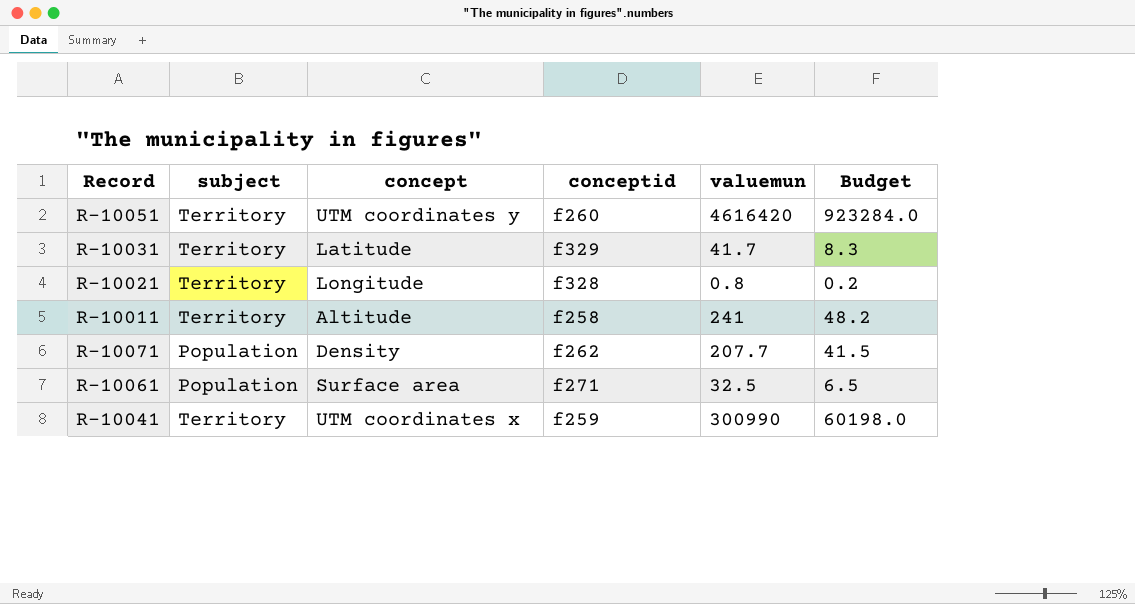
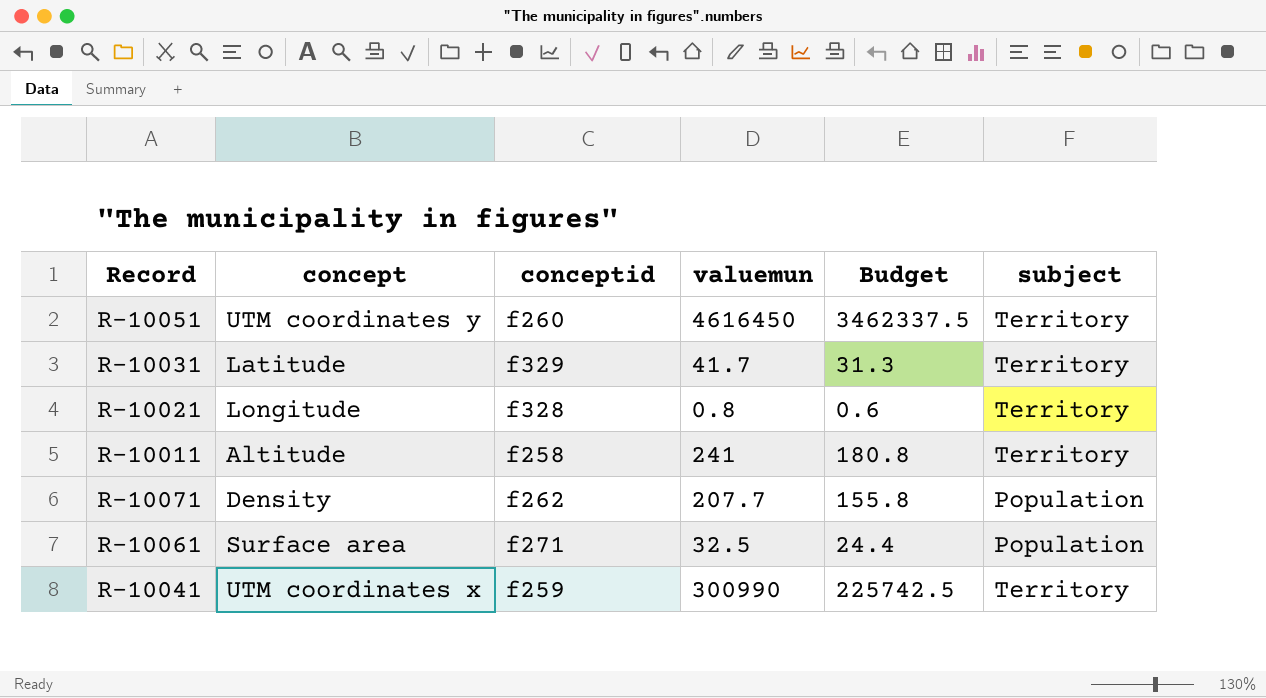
column Budget | formula: [valuemun] * 0.2 -> [valuemun] * 0.75
column subject | position: 2 -> 6
R-10051 | valuemun: 4616420 -> 4616450

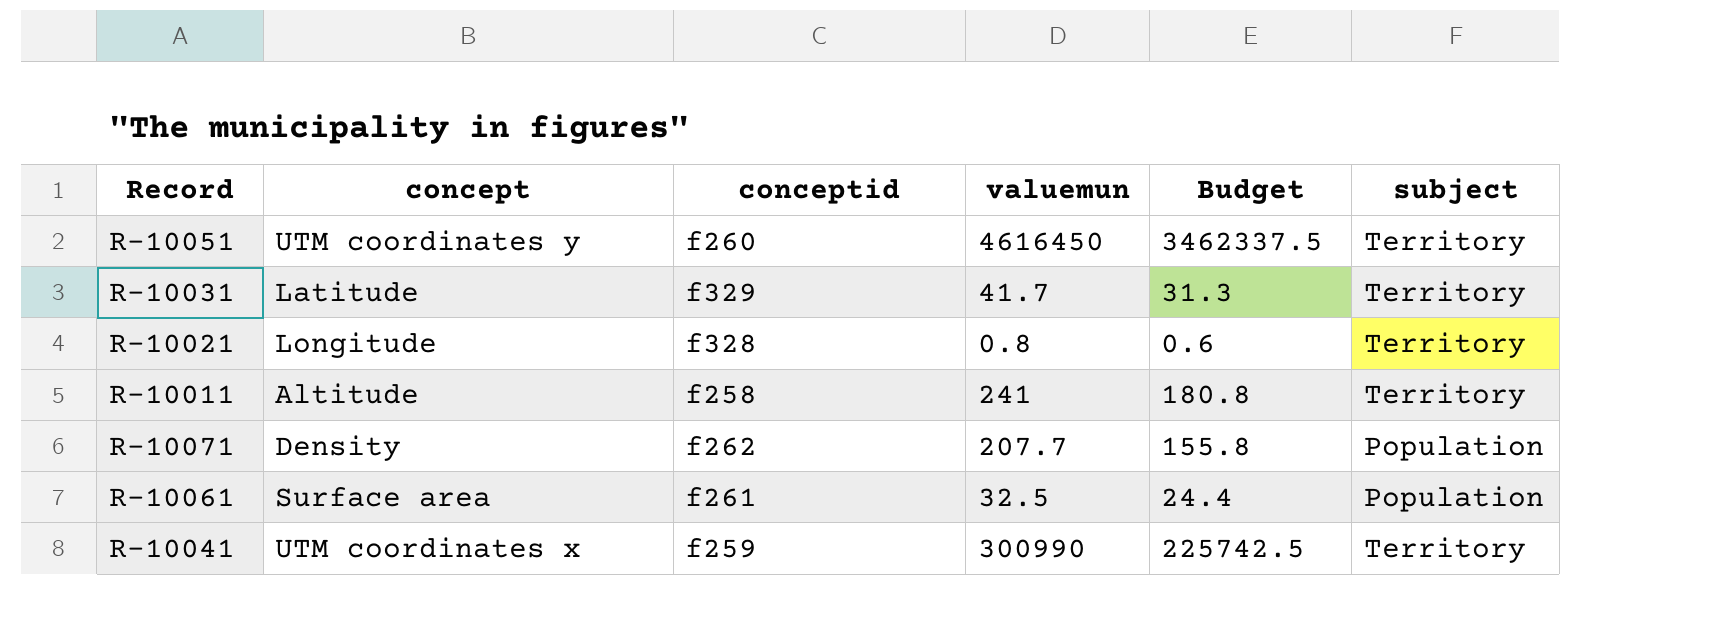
R-10061 | conceptid: f271 -> f261

